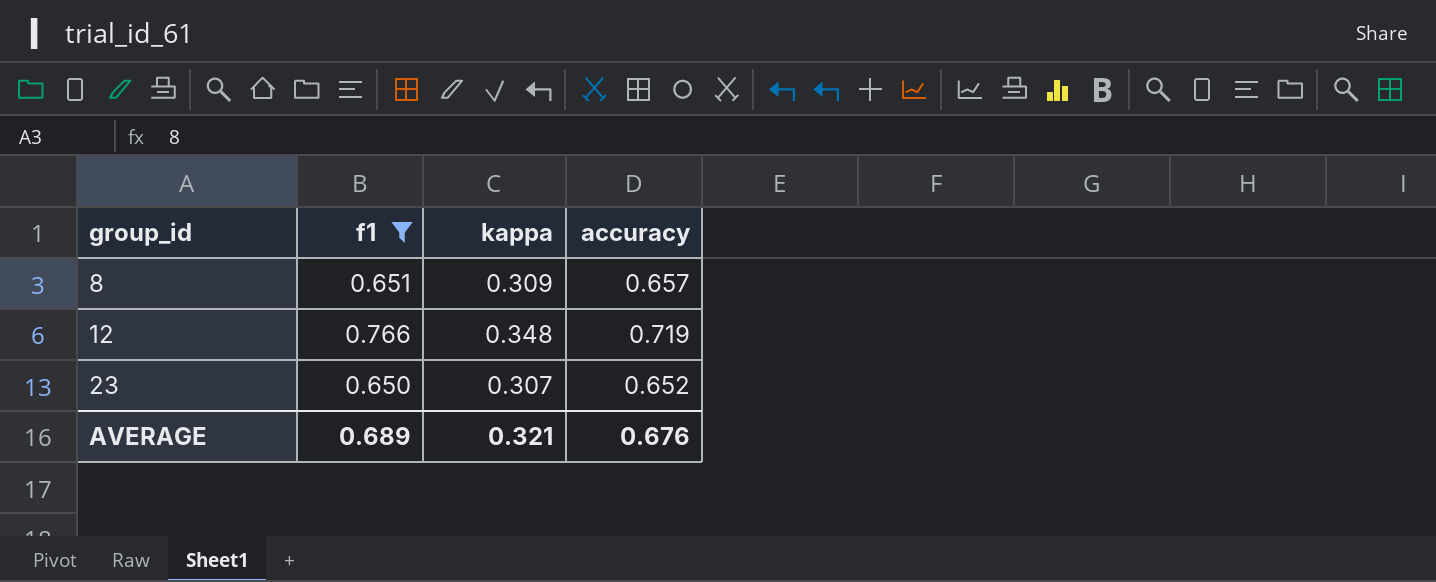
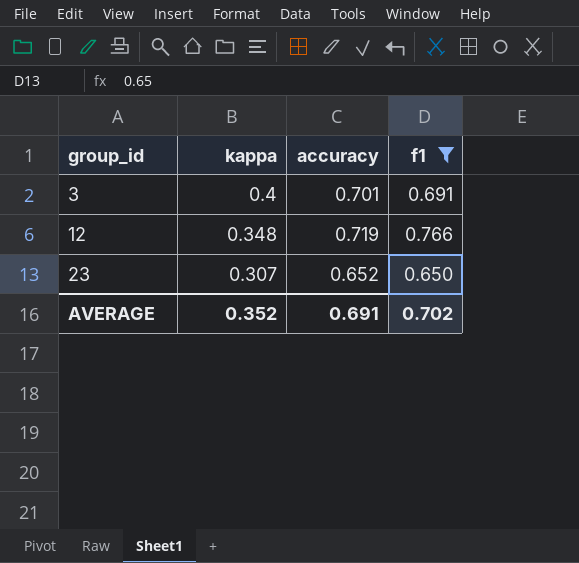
column f1 | position: 2 -> 4
row 8: 0.651 | 0.309 | 0.657 -> none
row 3: none -> 0.4 | 0.701 | 0.691
AVERAGE | kappa: 0.321 -> 0.352
AVERAGE | accuracy: 0.676 -> 0.691
AVERAGE | f1: 0.689 -> 0.702

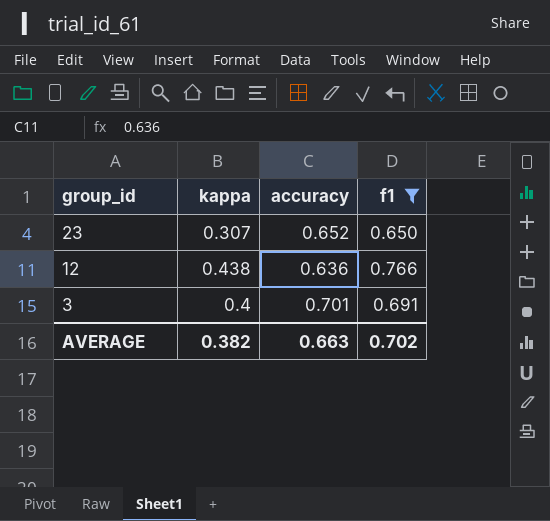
row order: group_id ascending -> group_id descending
12 | kappa: 0.348 -> 0.438
12 | accuracy: 0.719 -> 0.636
AVERAGE | kappa: 0.352 -> 0.382
AVERAGE | accuracy: 0.691 -> 0.663

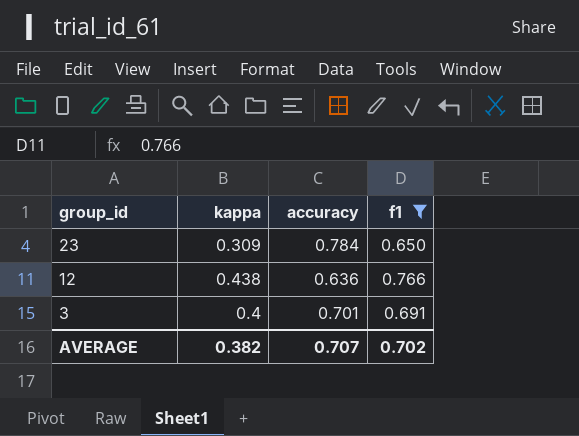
23 | kappa: 0.307 -> 0.309
23 | accuracy: 0.652 -> 0.784
AVERAGE | accuracy: 0.663 -> 0.707

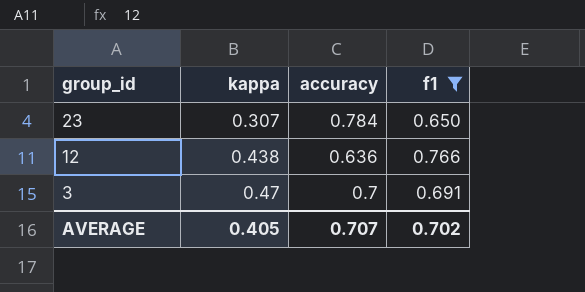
23 | kappa: 0.309 -> 0.307
3 | kappa: 0.4 -> 0.47
3 | accuracy: 0.701 -> 0.7
AVERAGE | kappa: 0.382 -> 0.405

